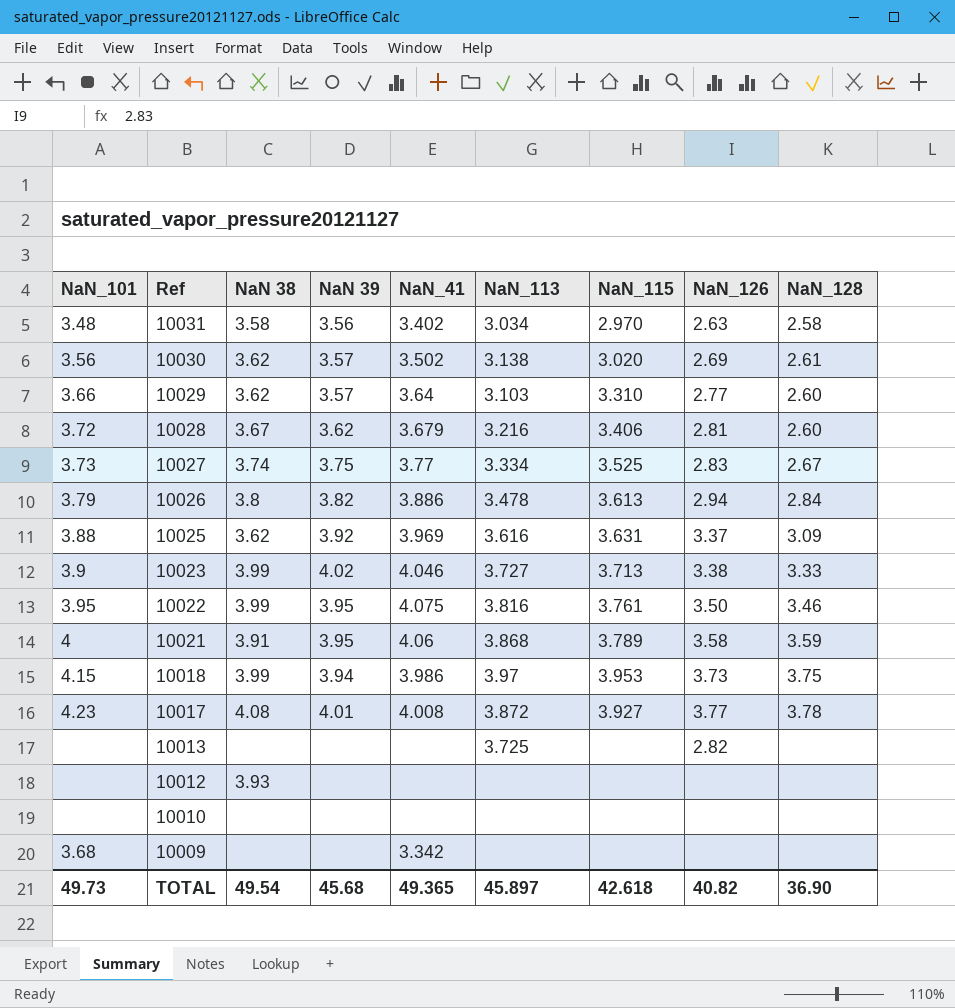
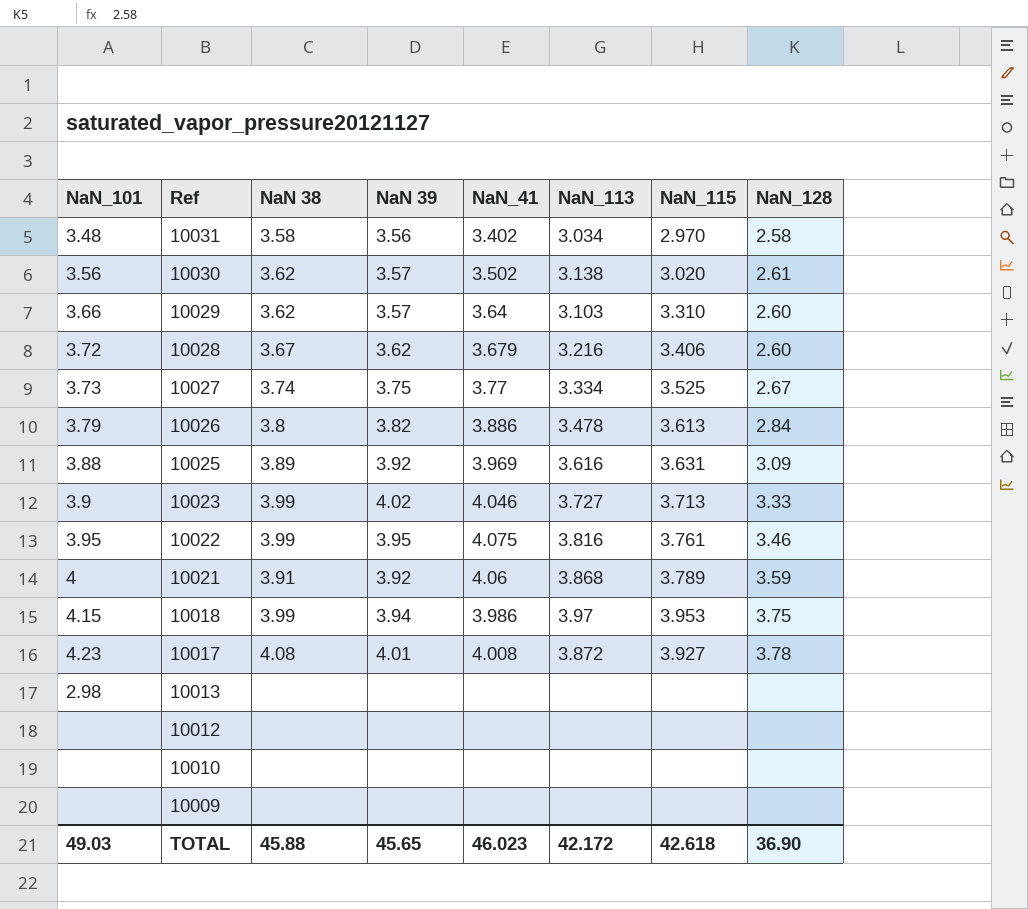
column NaN_126 | position: 8 -> none
10025 | NaN 38: 3.62 -> 3.89
10021 | NaN 39: 3.95 -> 3.92
10013 | NaN_101: none -> 2.98
10013 | NaN_113: 3.725 -> none
10012 | NaN 38: 3.93 -> none
10009 | NaN_101: 3.68 -> none
10009 | NaN_41: 3.342 -> none
TOTAL | NaN_101: 49.73 -> 49.03
TOTAL | NaN 38: 49.54 -> 45.88
TOTAL | NaN 39: 45.68 -> 45.65
TOTAL | NaN_41: 49.365 -> 46.023
TOTAL | NaN_113: 45.897 -> 42.172

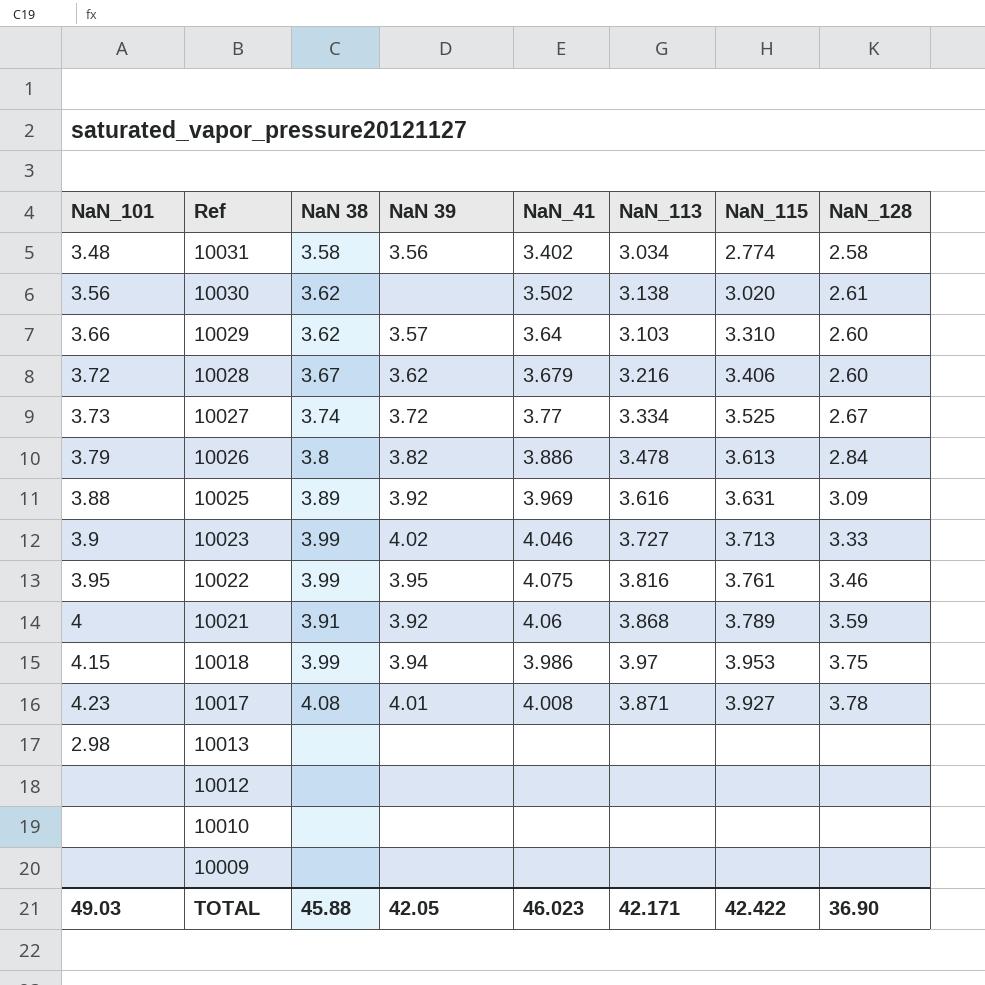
10031 | NaN_115: 2.970 -> 2.774
10030 | NaN 39: 3.57 -> none
10027 | NaN 39: 3.75 -> 3.72
10017 | NaN_113: 3.872 -> 3.871
TOTAL | NaN 39: 45.65 -> 42.05
TOTAL | NaN_113: 42.172 -> 42.171
TOTAL | NaN_115: 42.618 -> 42.422

